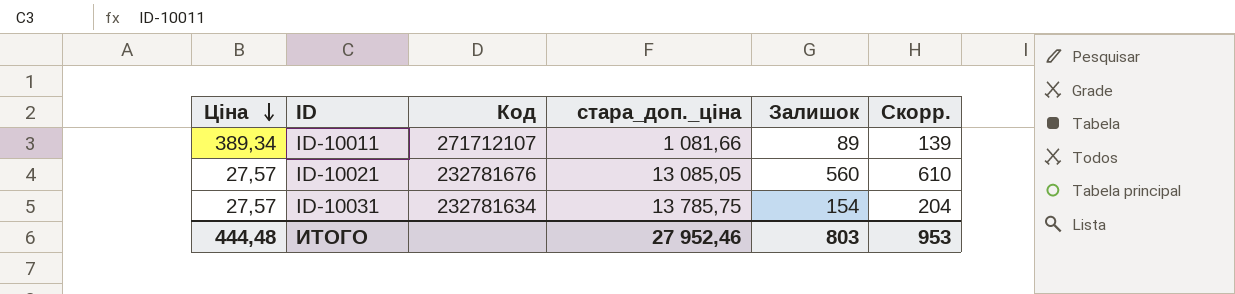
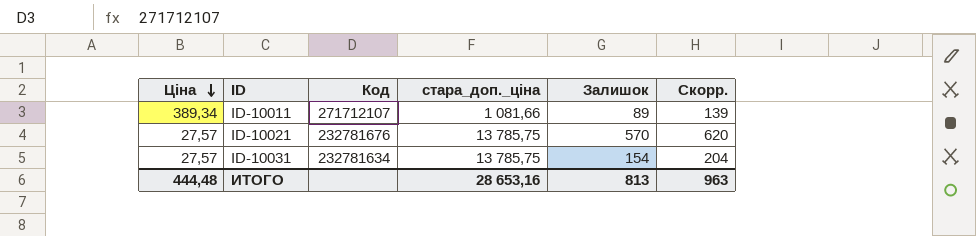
ID-10021 | стара_доп._ціна: 13 085,05 -> 13 785,75
ID-10021 | Залишок: 560 -> 570
ID-10021 | Скорр.: 610 -> 620
ИТОГО | стара_доп._ціна: 27 952,46 -> 28 653,16
ИТОГО | Залишок: 803 -> 813
ИТОГО | Скорр.: 953 -> 963

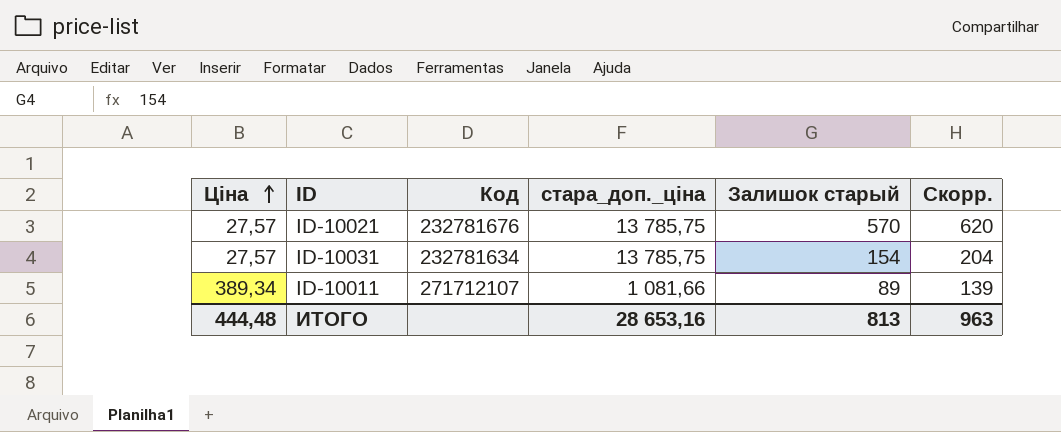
row order: Ціна descending -> Ціна ascending
column name: Залишок -> Залишок старый

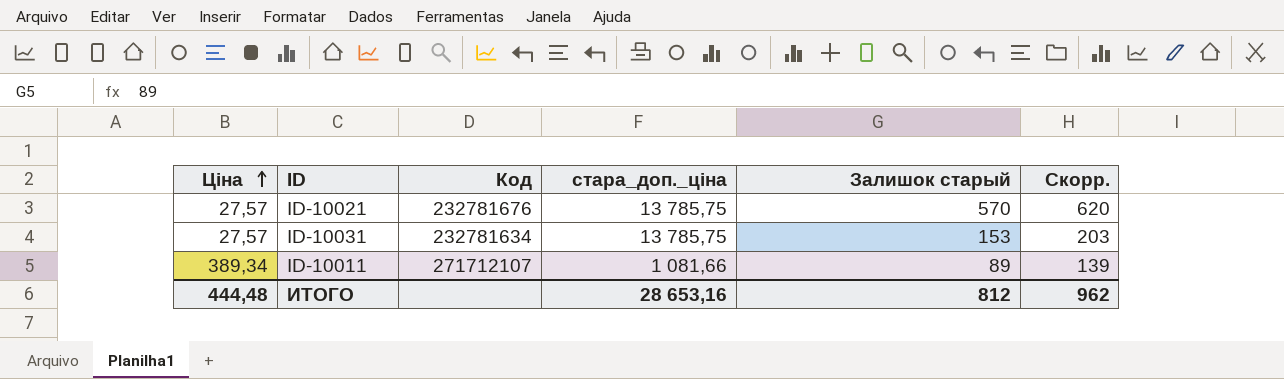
ID-10031 | Залишок старый: 154 -> 153
ID-10031 | Скорр.: 204 -> 203
ИТОГО | Залишок старый: 813 -> 812
ИТОГО | Скорр.: 963 -> 962

